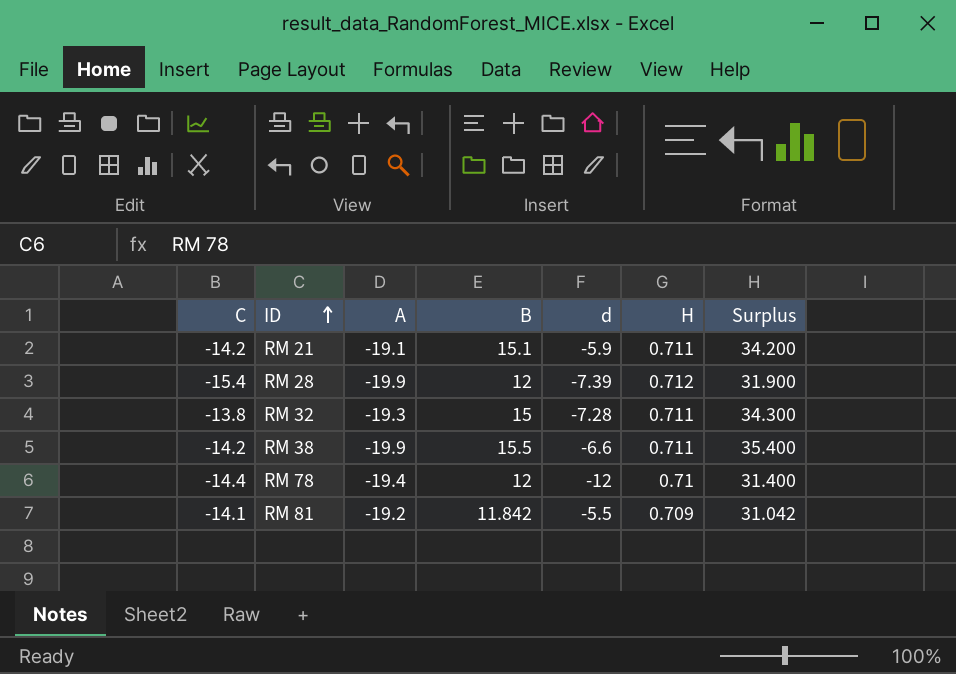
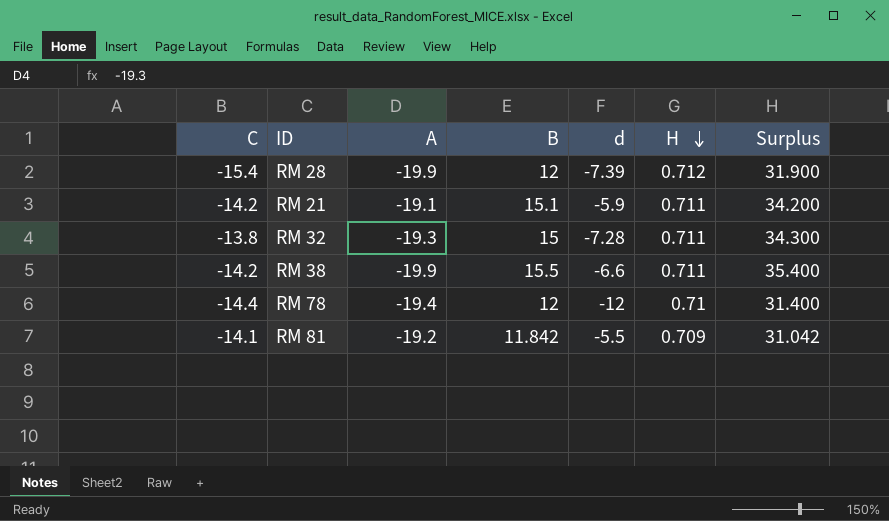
row order: ID ascending -> H descending

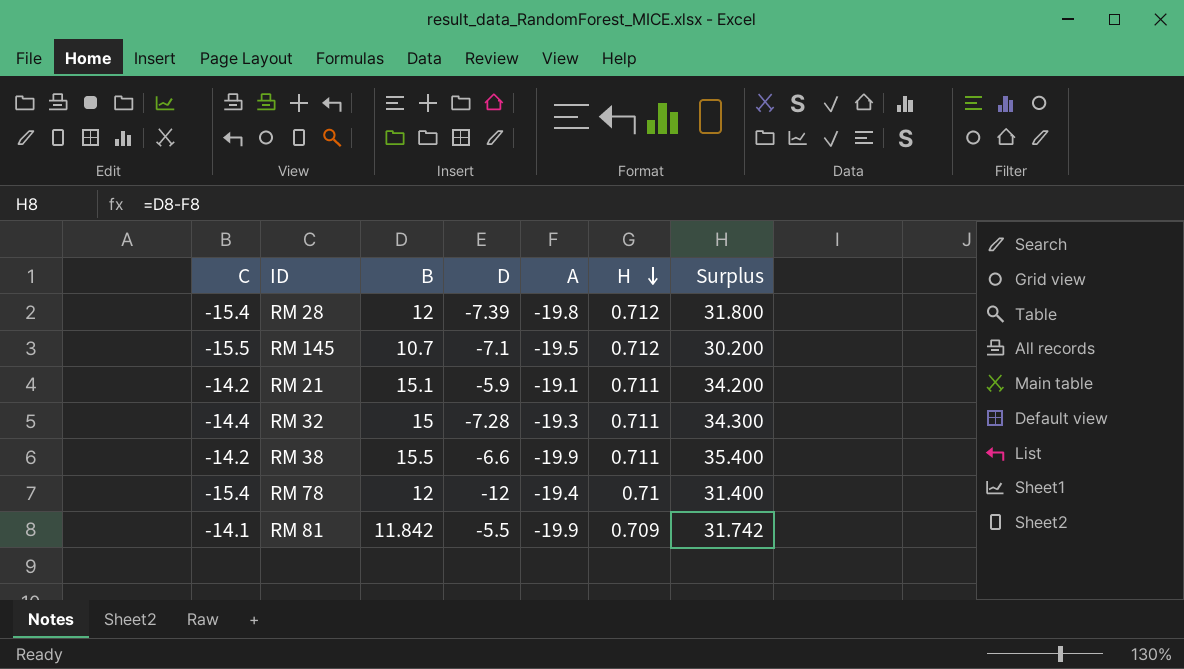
column name: d -> D
column A | position: 3 -> 5
RM 28 | A: -19.9 -> -19.8
RM 28 | Surplus: 31.900 -> 31.800
row RM 145: none -> -15.5 | 10.7 | -7.1 | -19.5 | 0.712 | 30.200
RM 32 | C: -13.8 -> -14.4
RM 78 | C: -14.4 -> -15.4
RM 81 | A: -19.2 -> -19.9
RM 81 | Surplus: 31.042 -> 31.742

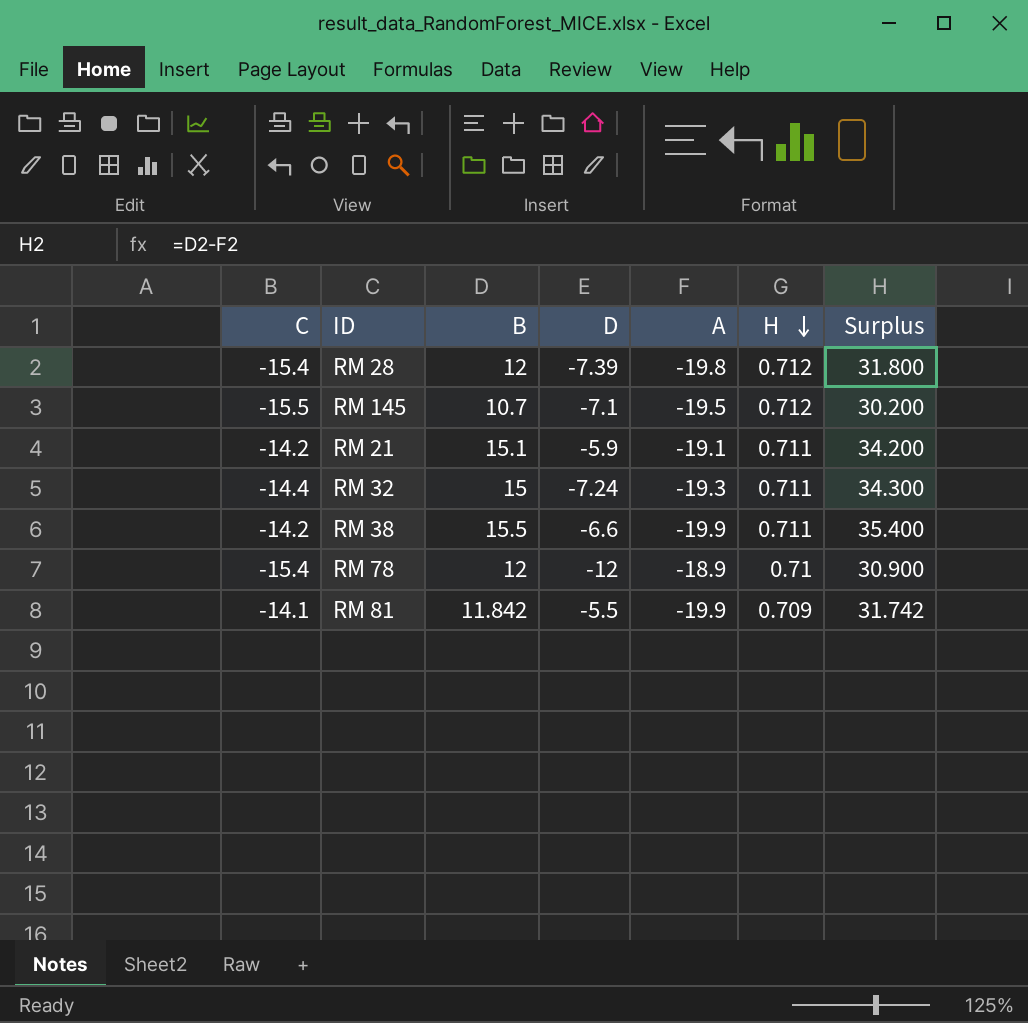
RM 32 | D: -7.28 -> -7.24
RM 78 | A: -19.4 -> -18.9
RM 78 | Surplus: 31.400 -> 30.900

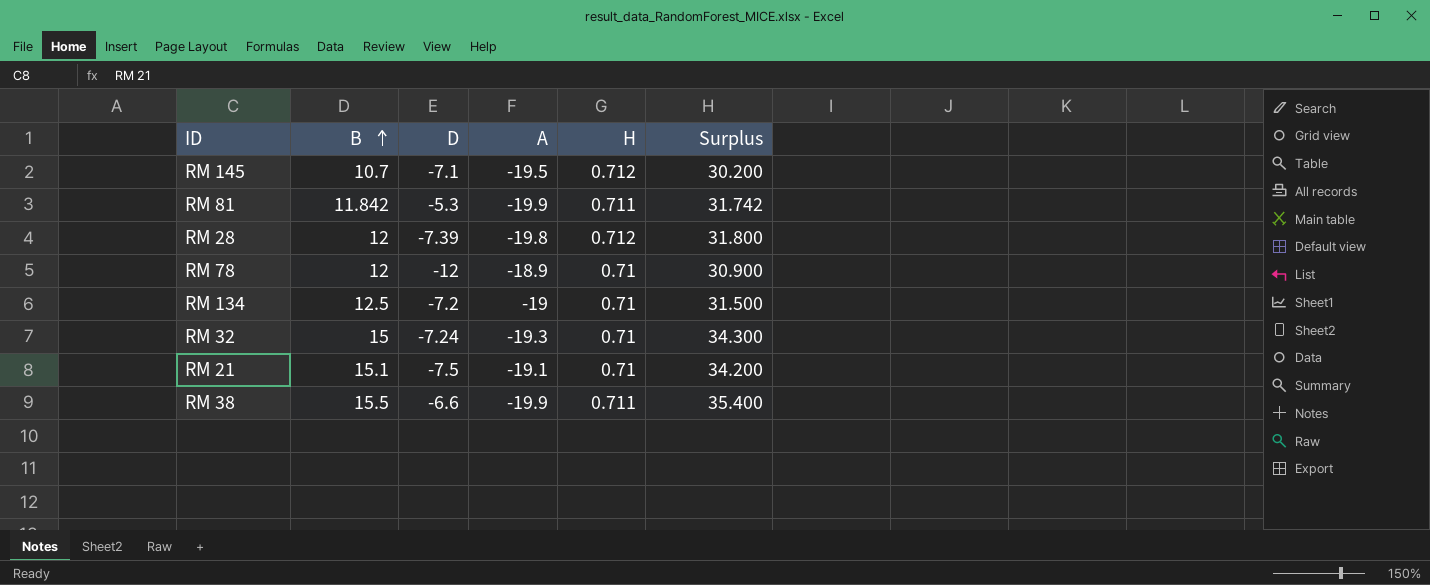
row order: H descending -> B ascending
column C | position: 1 -> none
RM 81 | D: -5.5 -> -5.3
RM 81 | H: 0.709 -> 0.711
row RM 134: none -> 12.5 | -7.2 | -19 | 0.71 | 31.500
RM 32 | H: 0.711 -> 0.71
RM 21 | D: -5.9 -> -7.5
RM 21 | H: 0.711 -> 0.71

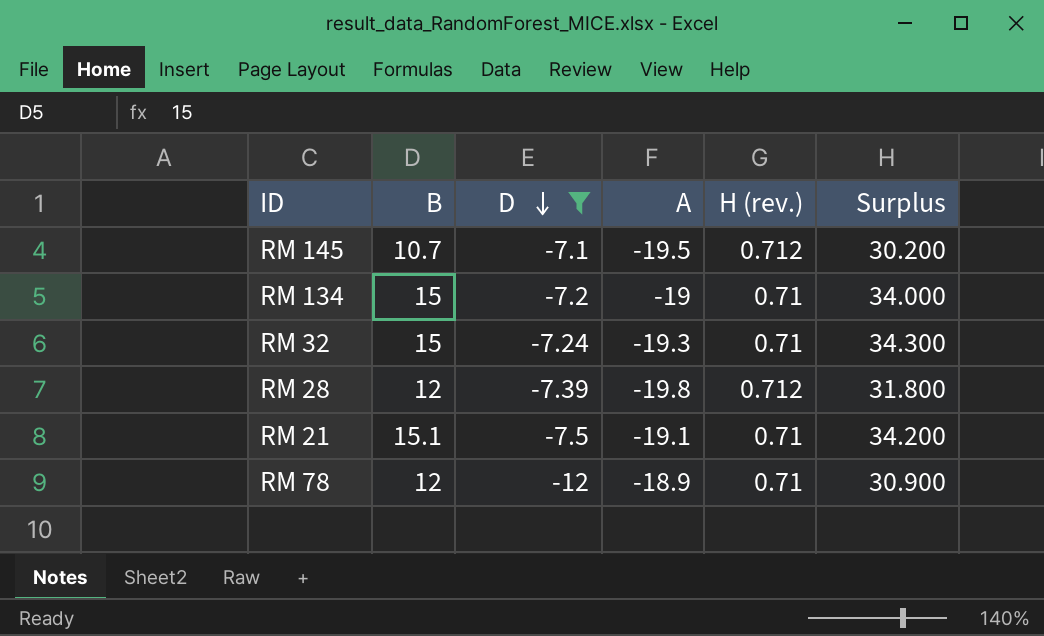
filter: none -> D <= -7.1
row order: B ascending -> D descending
column name: H -> H (rev.)
RM 134 | B: 12.5 -> 15
RM 134 | Surplus: 31.500 -> 34.000

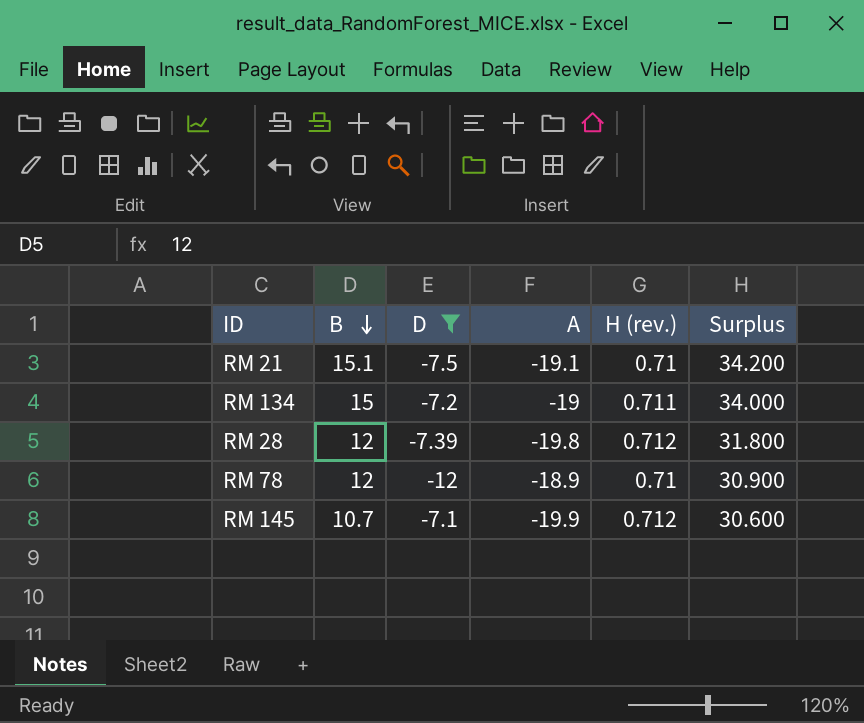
row order: D descending -> B descending
row RM 32: 15 | -7.24 | -19.3 | 0.71 | 34.300 -> none
RM 134 | H (rev.): 0.71 -> 0.711
RM 145 | A: -19.5 -> -19.9
RM 145 | Surplus: 30.200 -> 30.600

